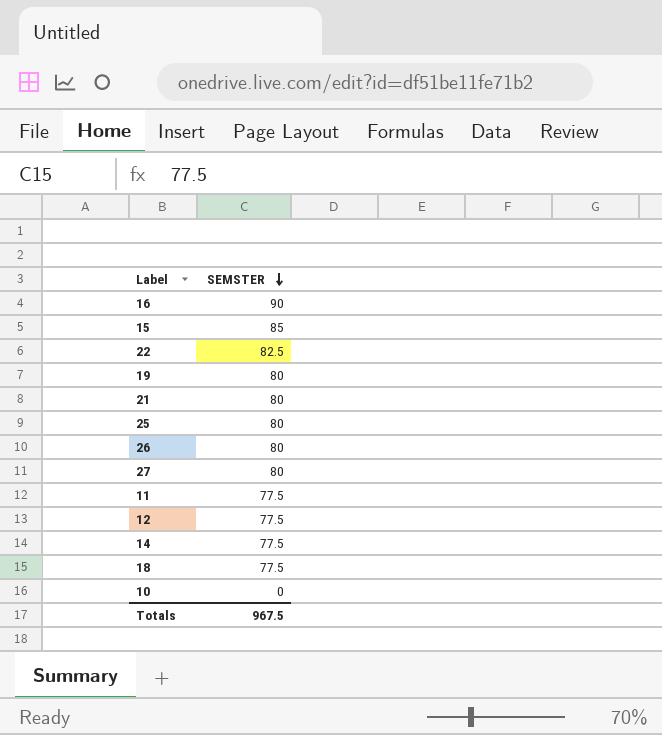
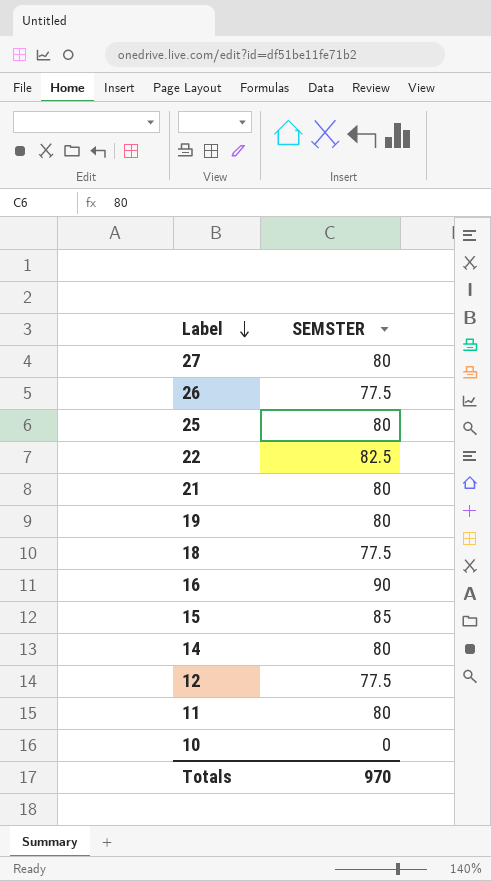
row order: SEMSTER descending -> Label descending
26 | SEMSTER: 80 -> 77.5
14 | SEMSTER: 77.5 -> 80
11 | SEMSTER: 77.5 -> 80
Totals | SEMSTER: 967.5 -> 970

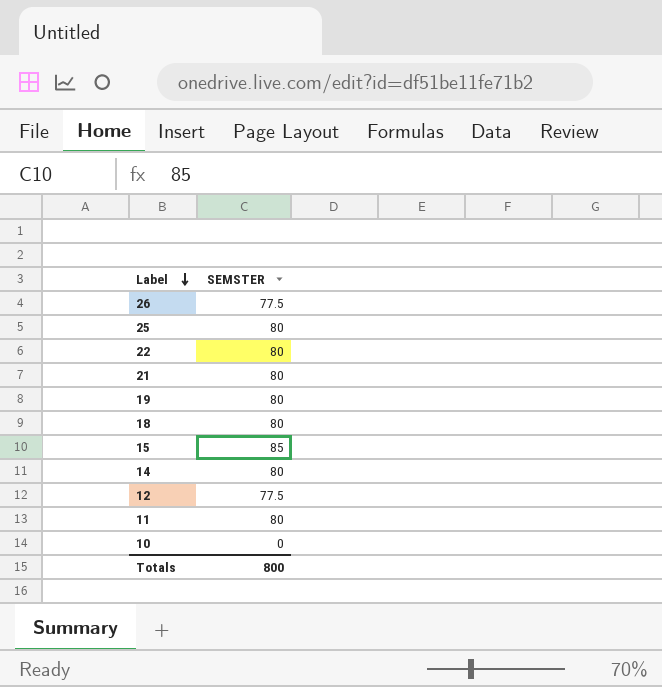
row 27: 80 -> none
row 16: 90 -> none
22 | SEMSTER: 82.5 -> 80
18 | SEMSTER: 77.5 -> 80
Totals | SEMSTER: 970 -> 800

